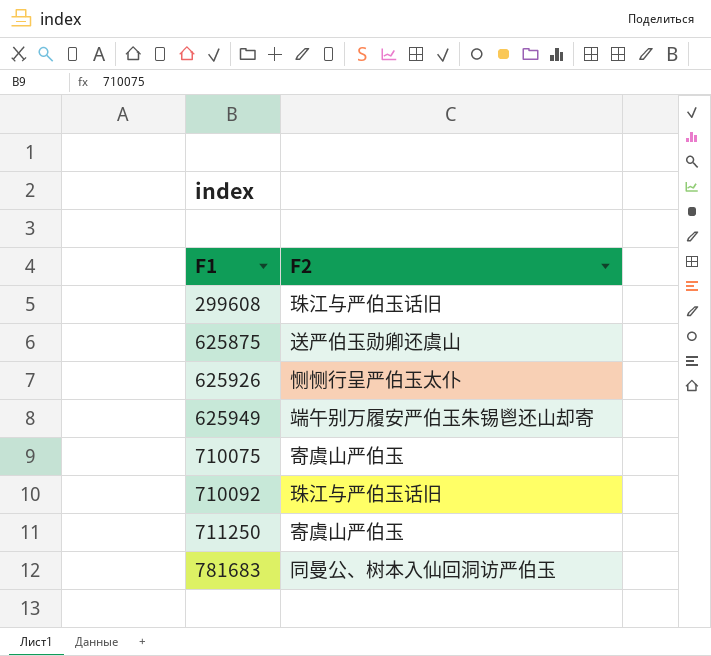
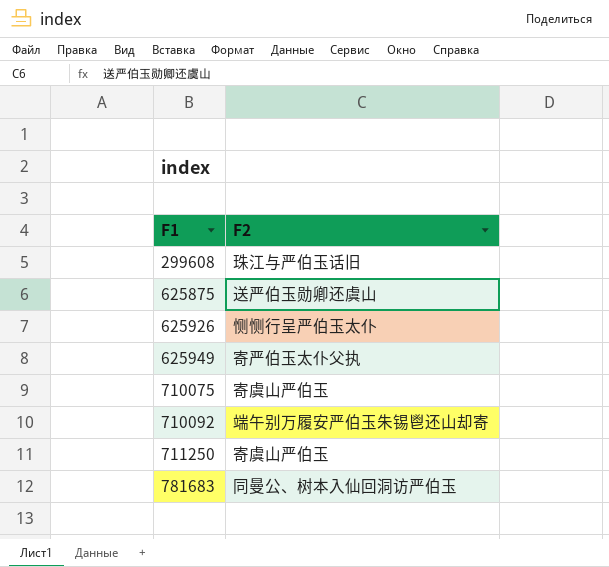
625949 | F2: 端午别万履安严伯玉朱锡鬯还山却寄 -> 寄严伯玉太仆父执
710092 | F2: 珠江与严伯玉话旧 -> 端午别万履安严伯玉朱锡鬯还山却寄

